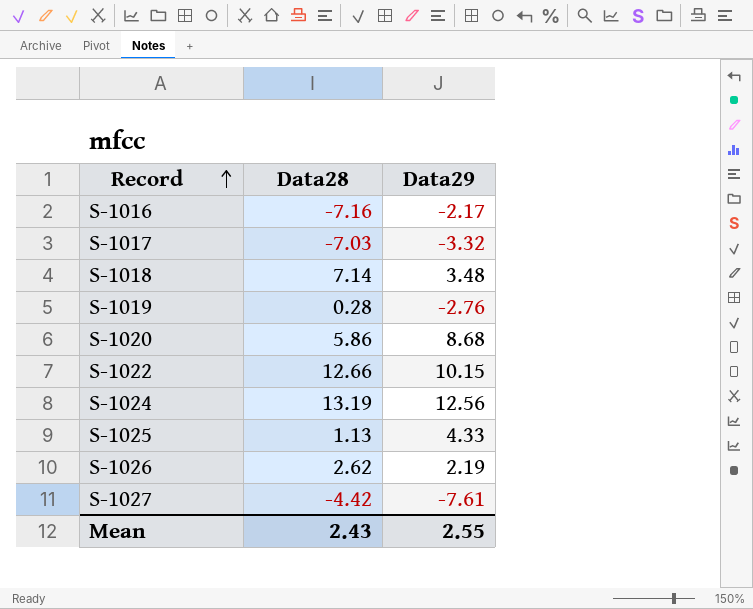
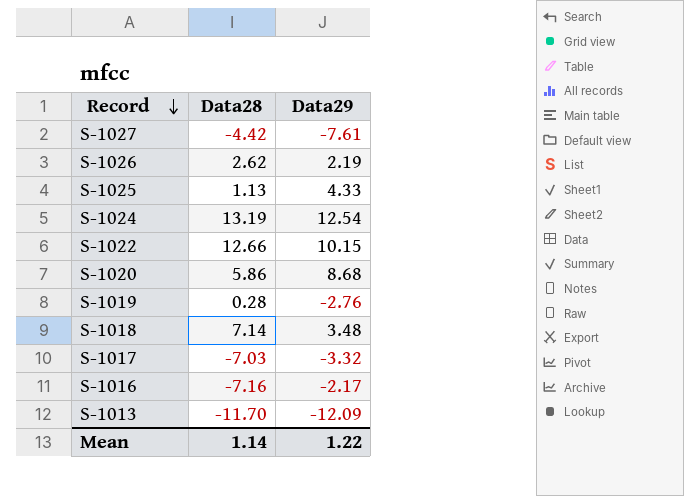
row order: Record ascending -> Record descending
S-1024 | Data29: 12.56 -> 12.54
row S-1013: none -> -11.70 | -12.09
Mean | Data28: 2.43 -> 1.14
Mean | Data29: 2.55 -> 1.22

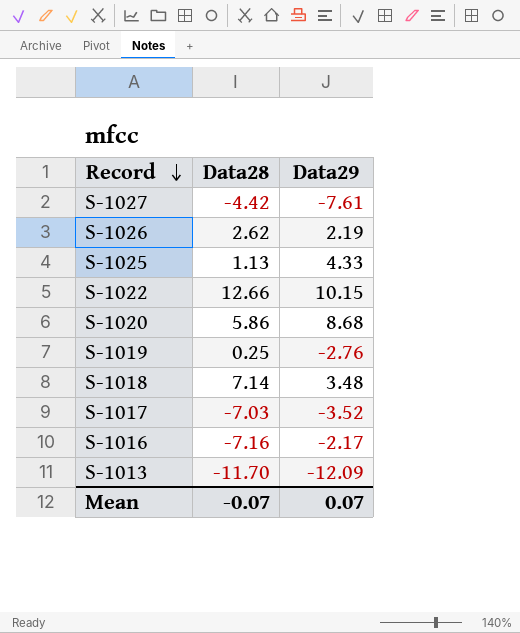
row S-1024: 13.19 | 12.54 -> none
S-1019 | Data28: 0.28 -> 0.25
S-1017 | Data29: -3.32 -> -3.52
Mean | Data28: 1.14 -> -0.07
Mean | Data29: 1.22 -> 0.07

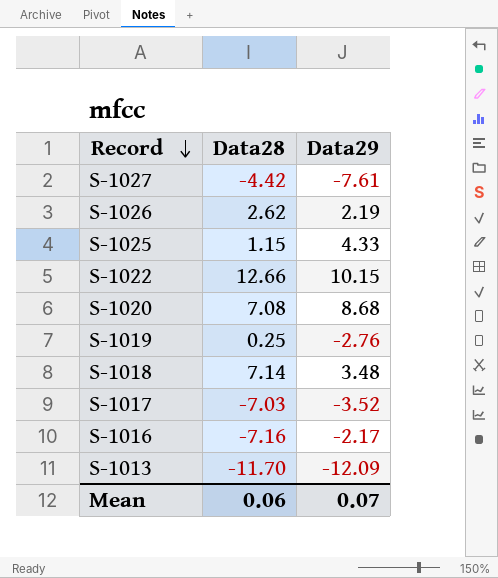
S-1025 | Data28: 1.13 -> 1.15
S-1020 | Data28: 5.86 -> 7.08
Mean | Data28: -0.07 -> 0.06

